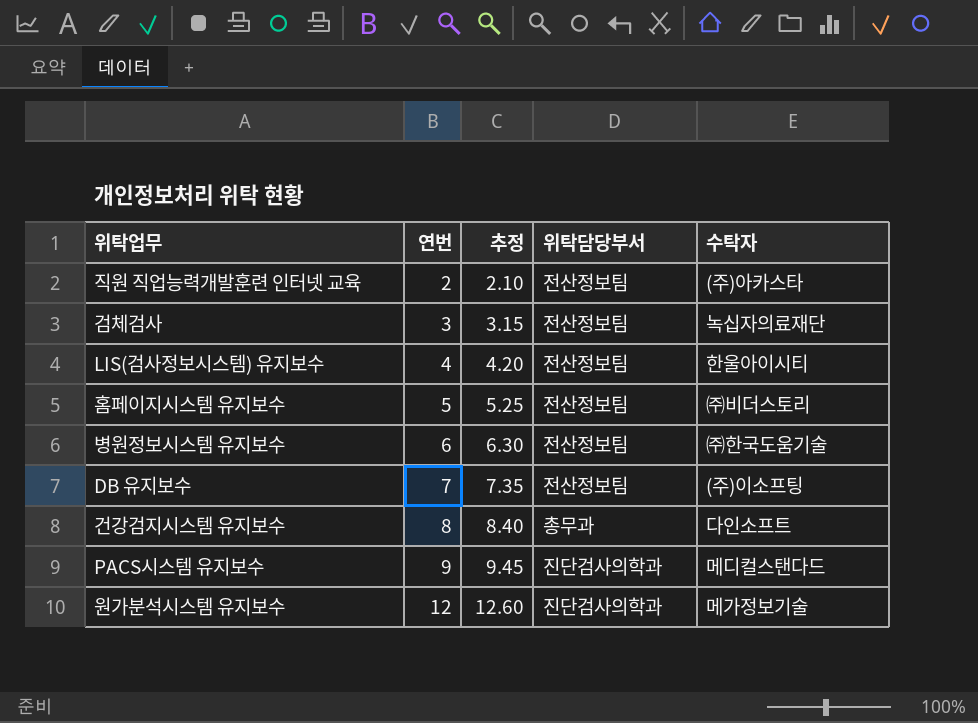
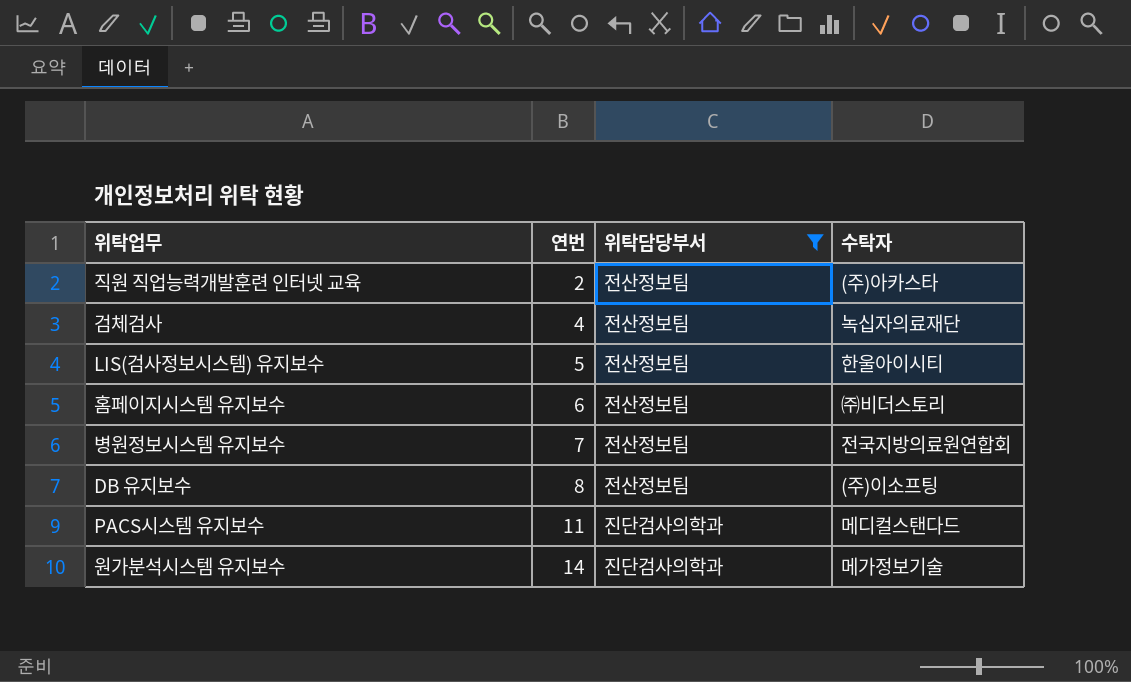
filter: none -> 위탁담당부서 != 총무과
column 추정 | formula: [연번] * 1.05 -> none
검체검사 | 연번: 3 -> 4
LIS(검사정보시스템) 유지보수 | 연번: 4 -> 5
홈페이지시스템 유지보수 | 연번: 5 -> 6
병원정보시스템 유지보수 | 연번: 6 -> 7
병원정보시스템 유지보수 | 수탁자: ㈜한국도움기술 -> 전국지방의료원연합회
DB 유지보수 | 연번: 7 -> 8
PACS시스템 유지보수 | 연번: 9 -> 11
원가분석시스템 유지보수 | 연번: 12 -> 14

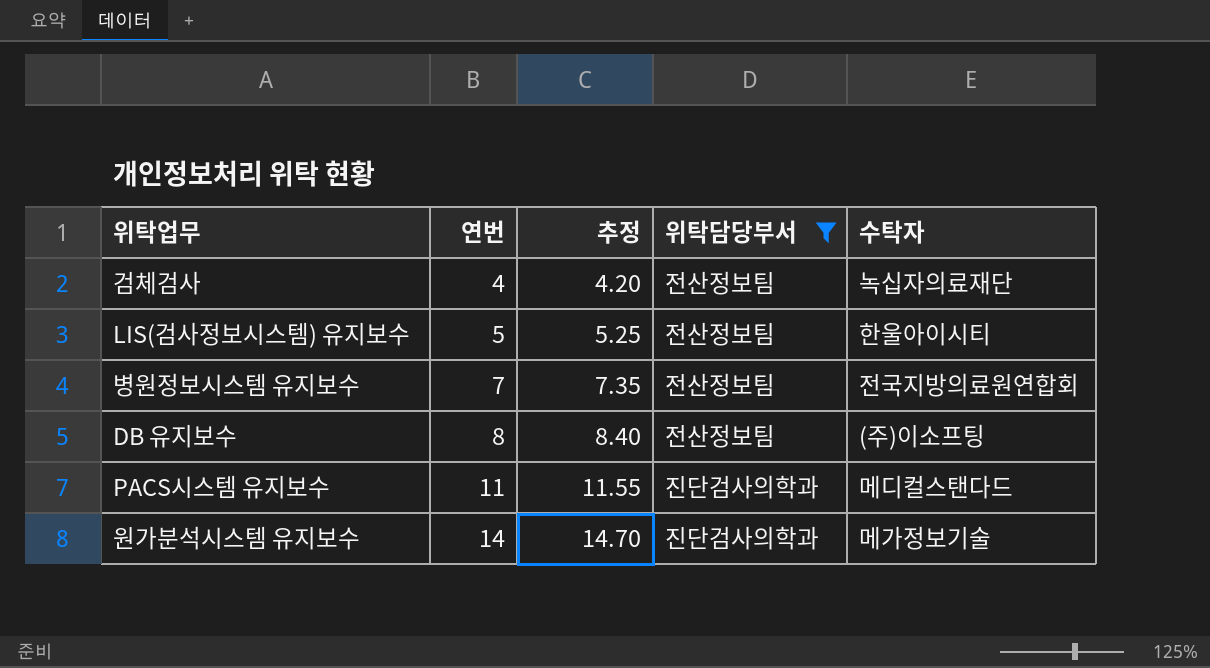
column 추정 | formula: none -> [연번] * 1.05
row 직원 직업능력개발훈련 인터넷 교육: 2 | 전산정보팀 | (주)아카스타 -> none
row 홈페이지시스템 유지보수: 6 | 전산정보팀 | ㈜비더스토리 -> none

